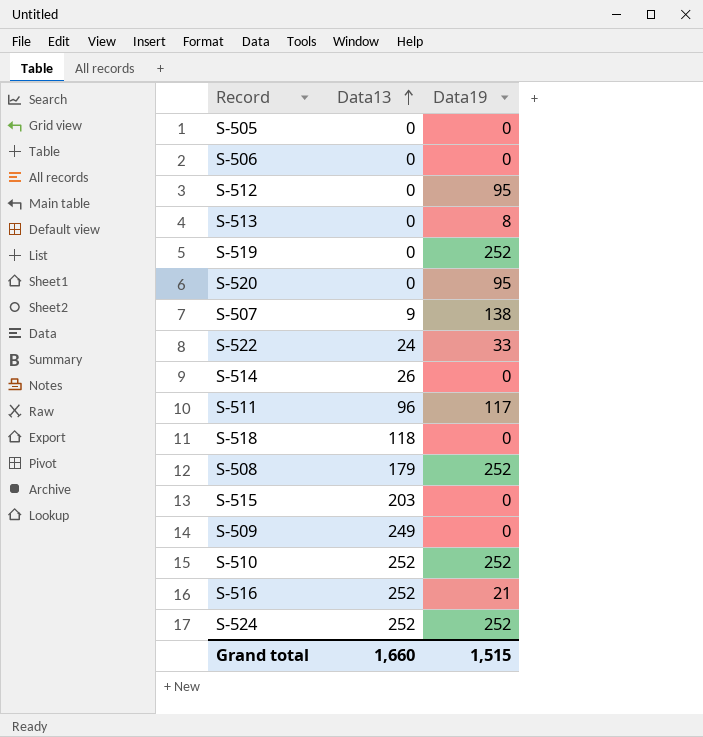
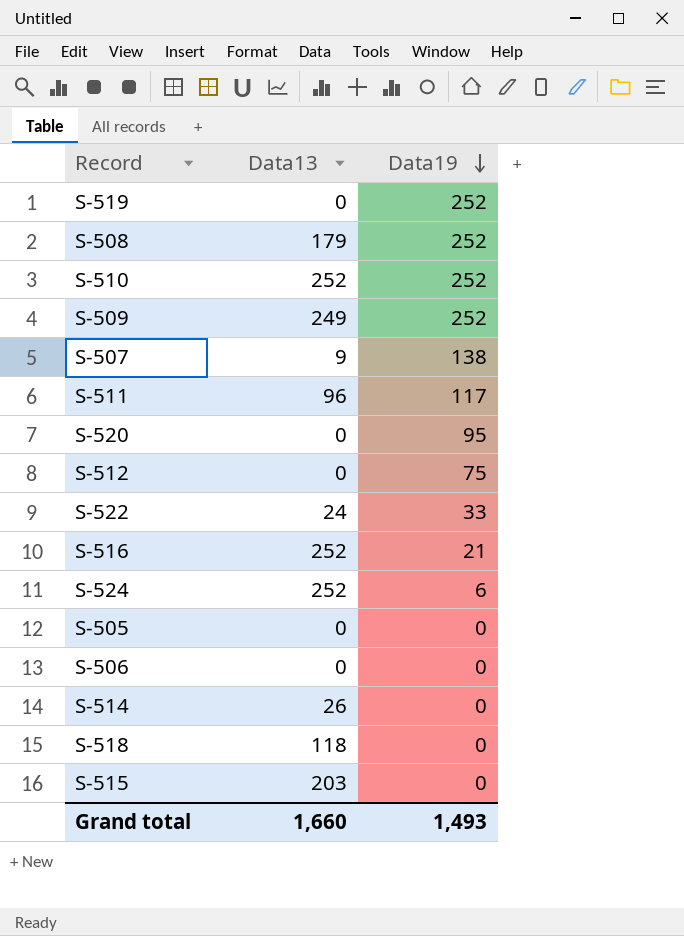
row order: Data13 ascending -> Data19 descending
row S-513: 0 | 8 -> none
S-509 | Data19: 0 -> 252
S-512 | Data19: 95 -> 75
S-524 | Data19: 252 -> 6
Grand total | Data19: 1,515 -> 1,493

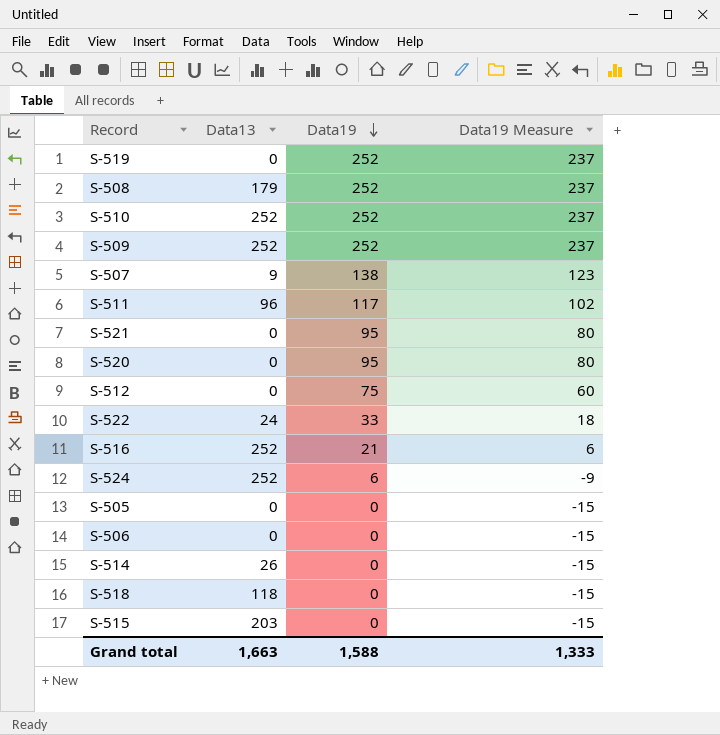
column Data19 Measure | formula: none -> [Data19] - 15
S-509 | Data13: 249 -> 252
row S-521: none -> 0 | 95 | 80
Grand total | Data13: 1,660 -> 1,663
Grand total | Data19: 1,493 -> 1,588

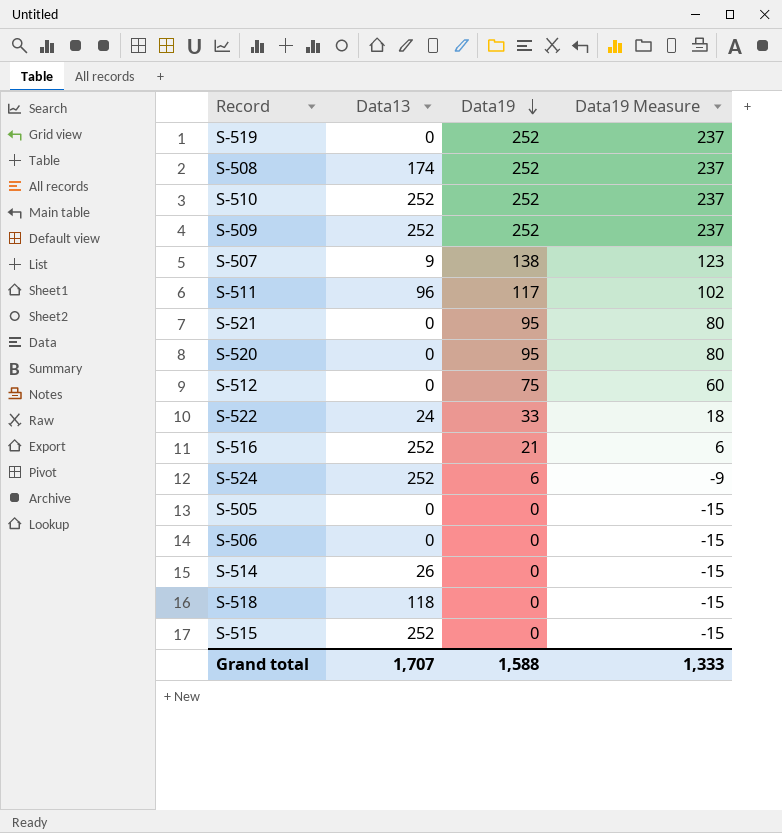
S-508 | Data13: 179 -> 174
S-515 | Data13: 203 -> 252
Grand total | Data13: 1,663 -> 1,707

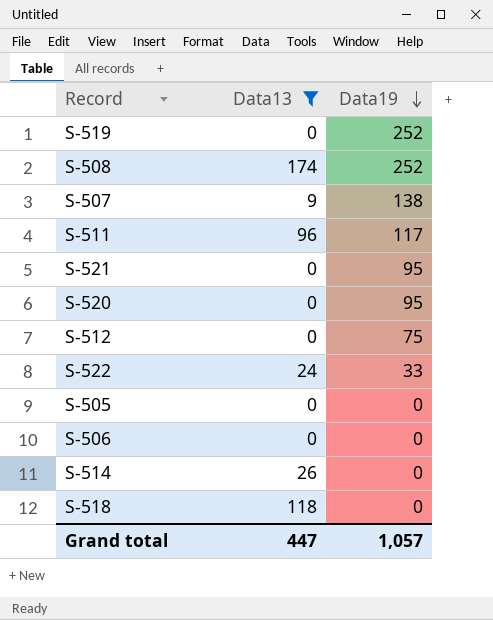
filter: none -> Data13 != 252
column Data19 Measure | formula: [Data19] - 15 -> none
Grand total | Data13: 1,707 -> 447
Grand total | Data19: 1,588 -> 1,057

